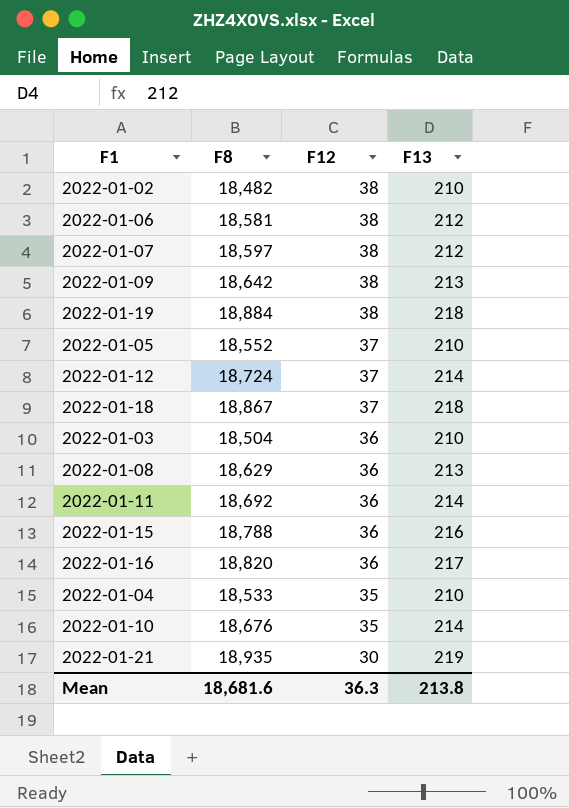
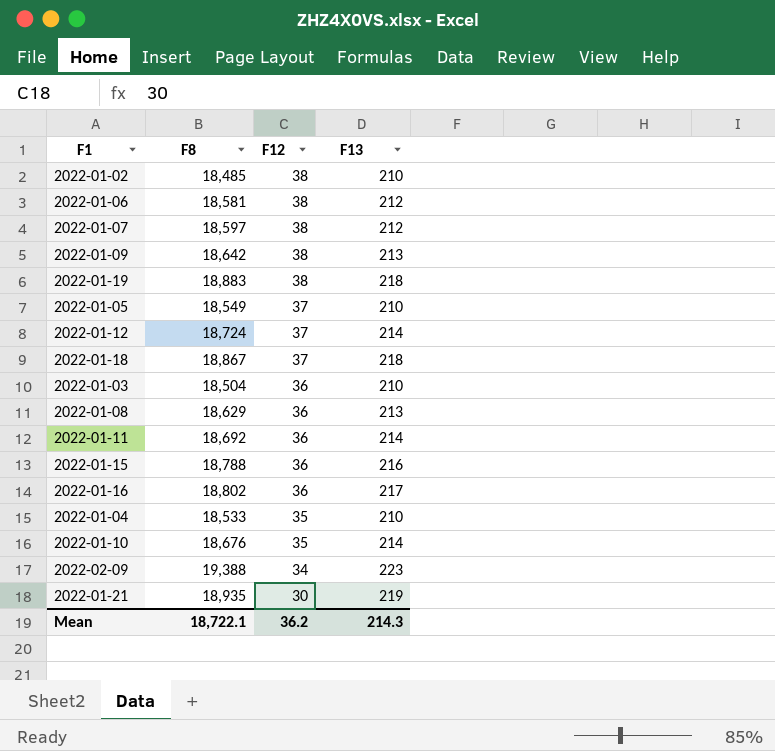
2022-01-02 | F8: 18,482 -> 18,485
2022-01-19 | F8: 18,884 -> 18,883
2022-01-05 | F8: 18,552 -> 18,549
2022-01-16 | F8: 18,820 -> 18,802
row 2022-02-09: none -> 19,388 | 34 | 223
Mean | F8: 18,681.6 -> 18,722.1
Mean | F12: 36.3 -> 36.2
Mean | F13: 213.8 -> 214.3

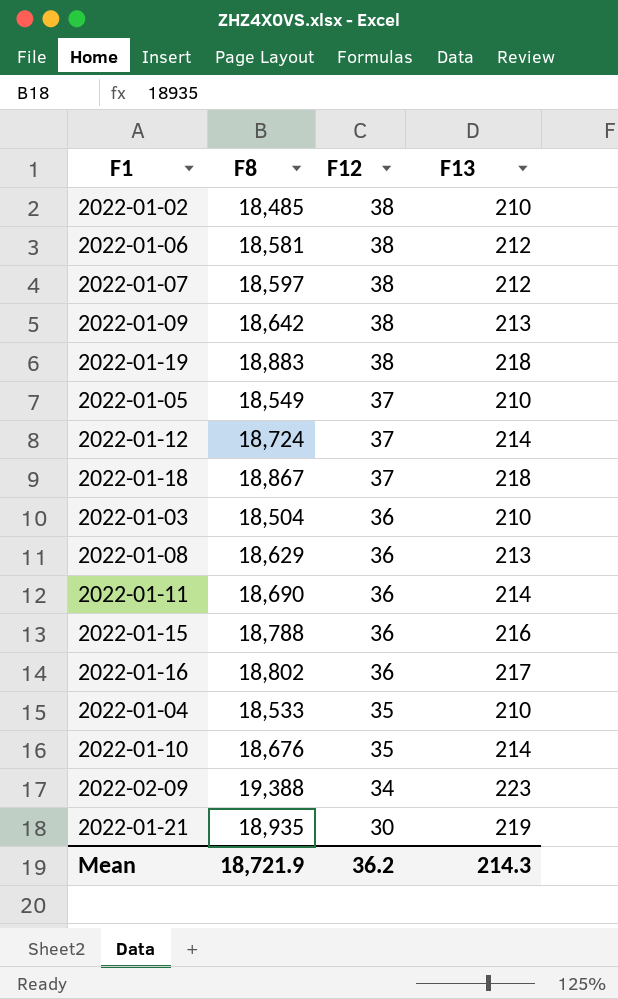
2022-01-11 | F8: 18,692 -> 18,690
Mean | F8: 18,722.1 -> 18,721.9

